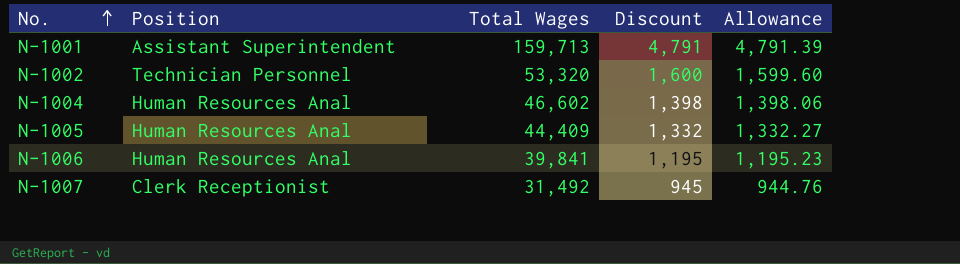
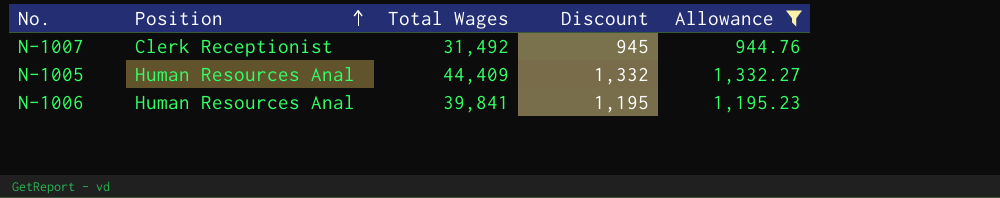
filter: none -> Allowance <= 1,332.27
row order: No. ascending -> Position ascending

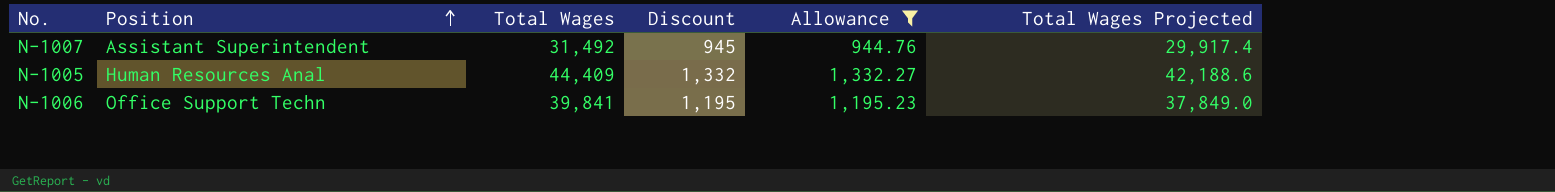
column Total Wages Projected | formula: none -> [Total Wages] * 0.95
N-1007 | Position: Clerk Receptionist -> Assistant Superintendent
N-1006 | Position: Human Resources Anal -> Office Support Techn

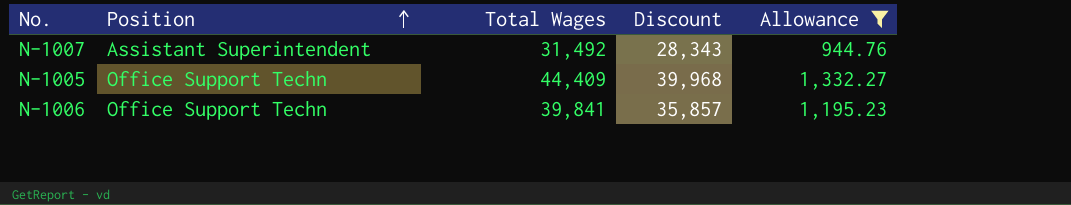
column Total Wages Projected | formula: [Total Wages] * 0.95 -> none
column Discount | formula: [Total Wages] * 0.03 -> [Total Wages] * 0.9
N-1005 | Position: Human Resources Anal -> Office Support Techn

